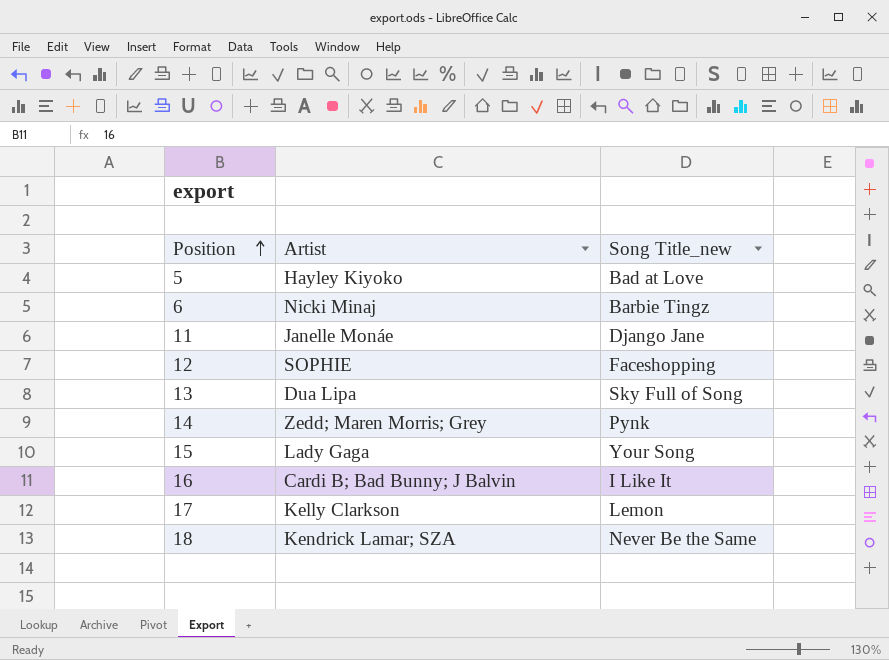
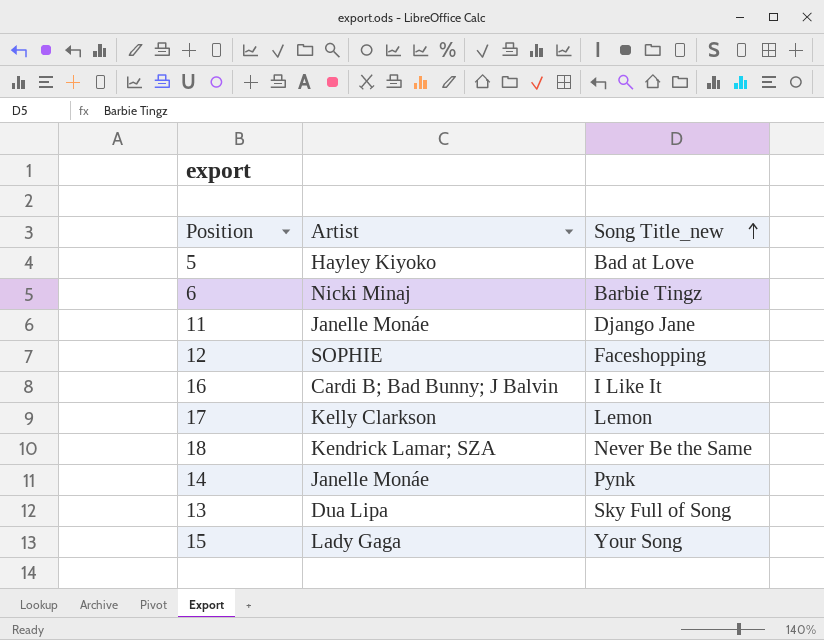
row order: Position ascending -> Song Title_new ascending
14 | Artist: Zedd; Maren Morris; Grey -> Janelle Monáe

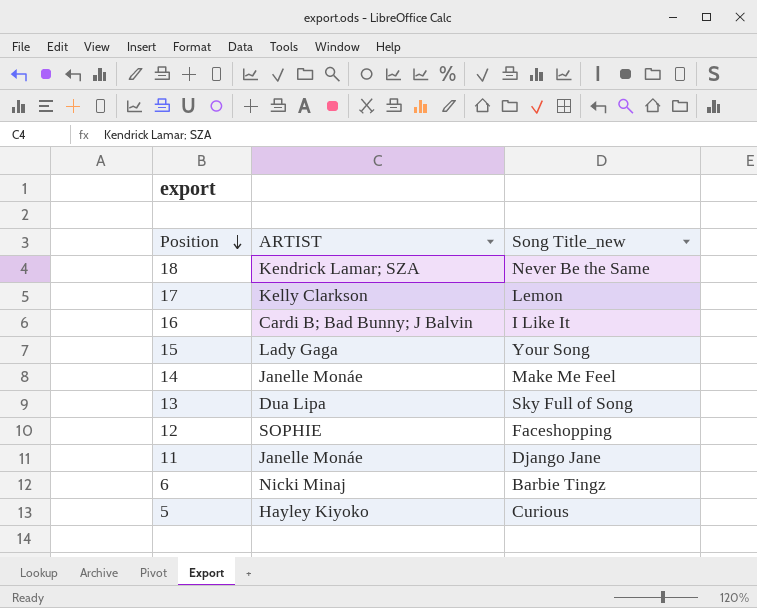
row order: Song Title_new ascending -> Position descending
column name: Artist -> ARTIST
14 | Song Title_new: Pynk -> Make Me Feel
5 | Song Title_new: Bad at Love -> Curious

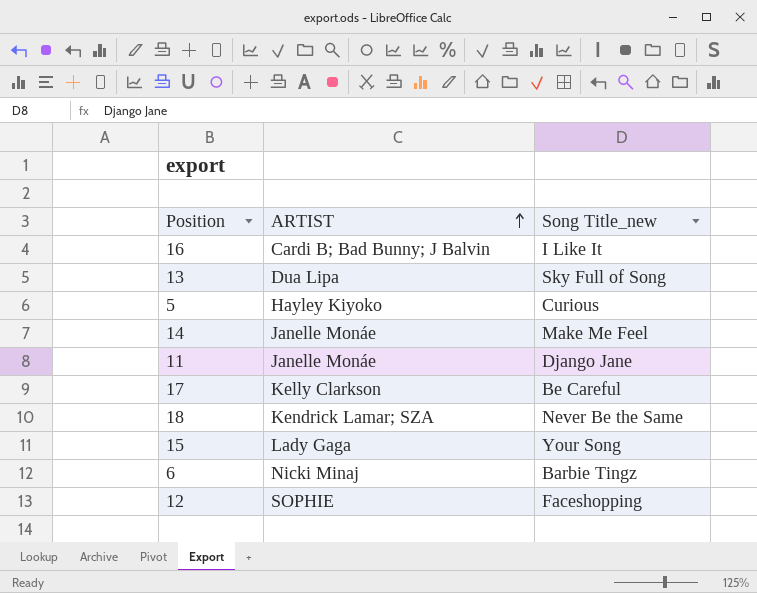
row order: Position descending -> ARTIST ascending
17 | Song Title_new: Lemon -> Be Careful

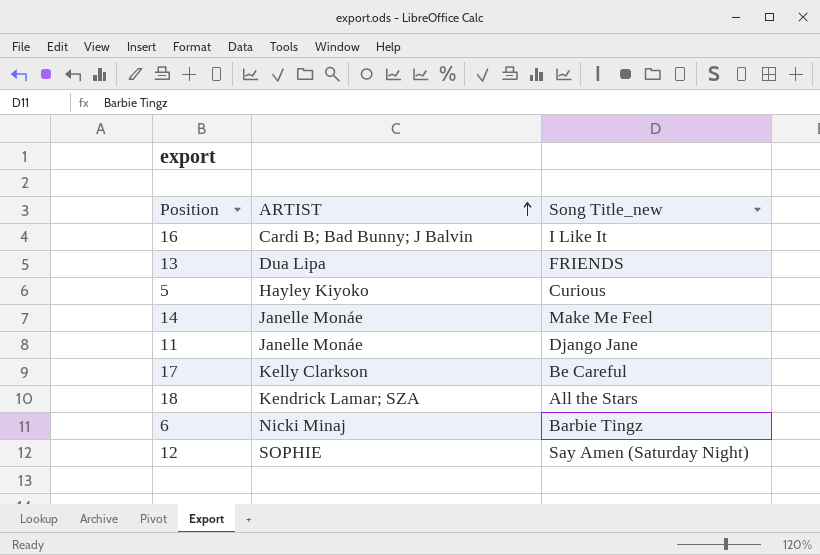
row 15: Lady Gaga | Your Song -> none
13 | Song Title_new: Sky Full of Song -> FRIENDS
18 | Song Title_new: Never Be the Same -> All the Stars
12 | Song Title_new: Faceshopping -> Say Amen (Saturday Night)

